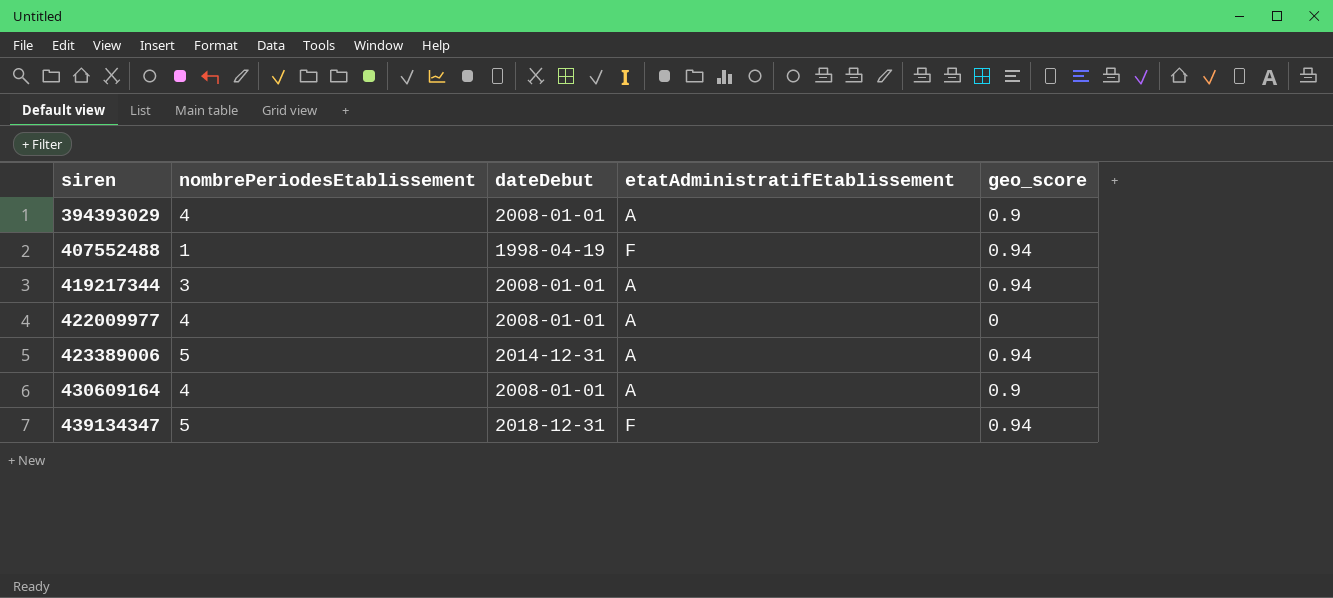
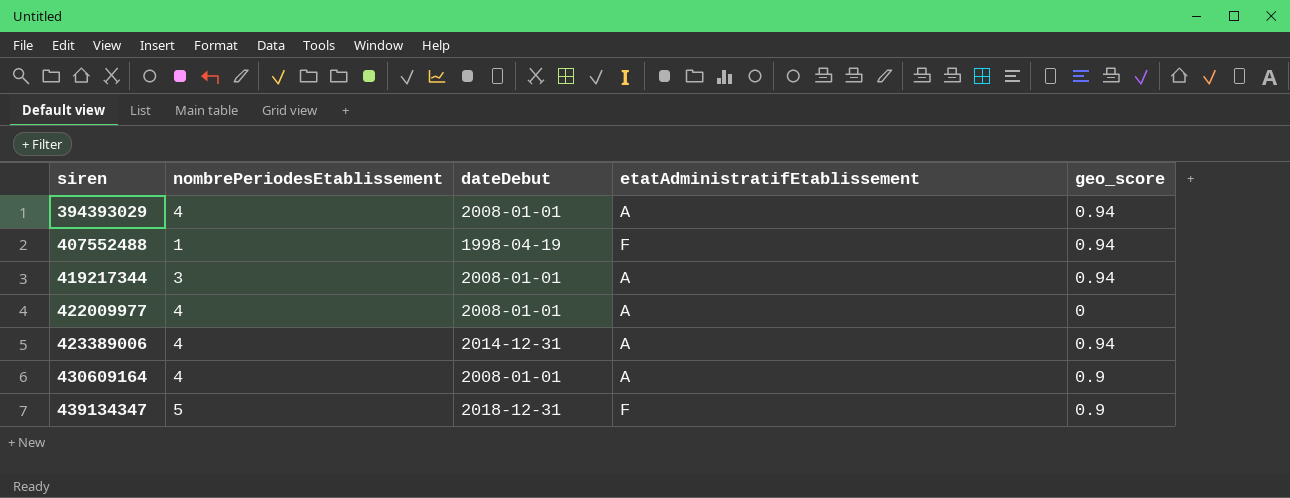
394393029 | geo_score: 0.9 -> 0.94
423389006 | nombrePeriodesEtablissement: 5 -> 4
439134347 | geo_score: 0.94 -> 0.9

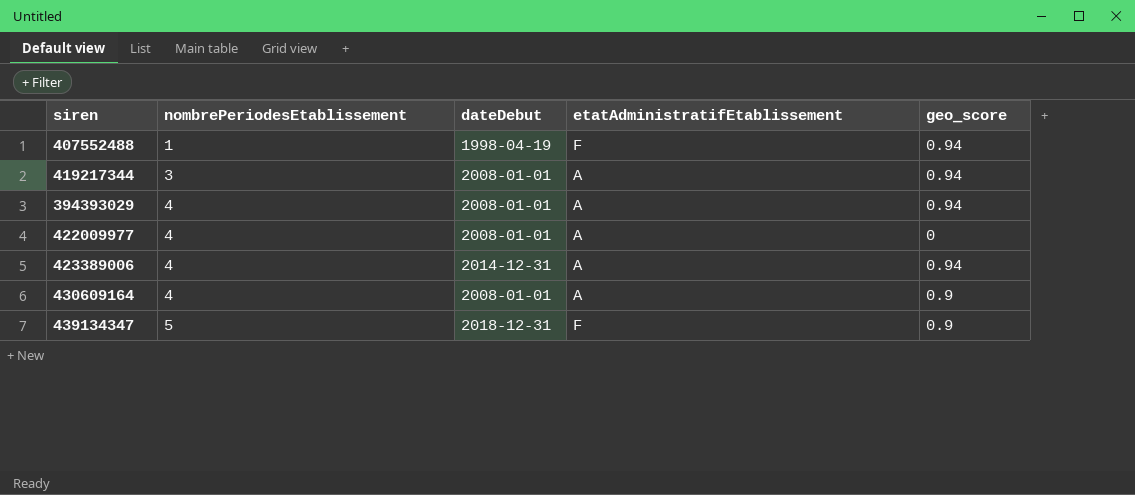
row order: siren ascending -> nombrePeriodesEtablissement ascending

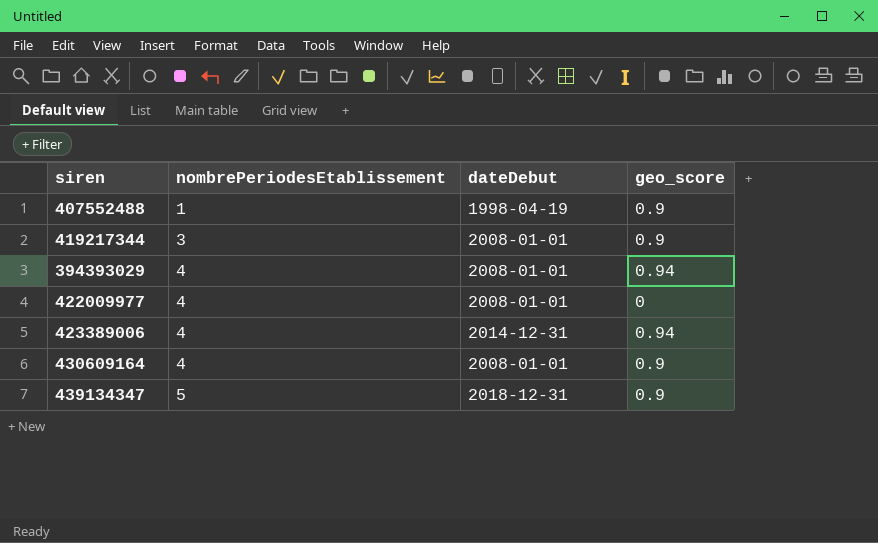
column etatAdministratifEtablissement | position: 4 -> none
407552488 | geo_score: 0.94 -> 0.9
419217344 | geo_score: 0.94 -> 0.9

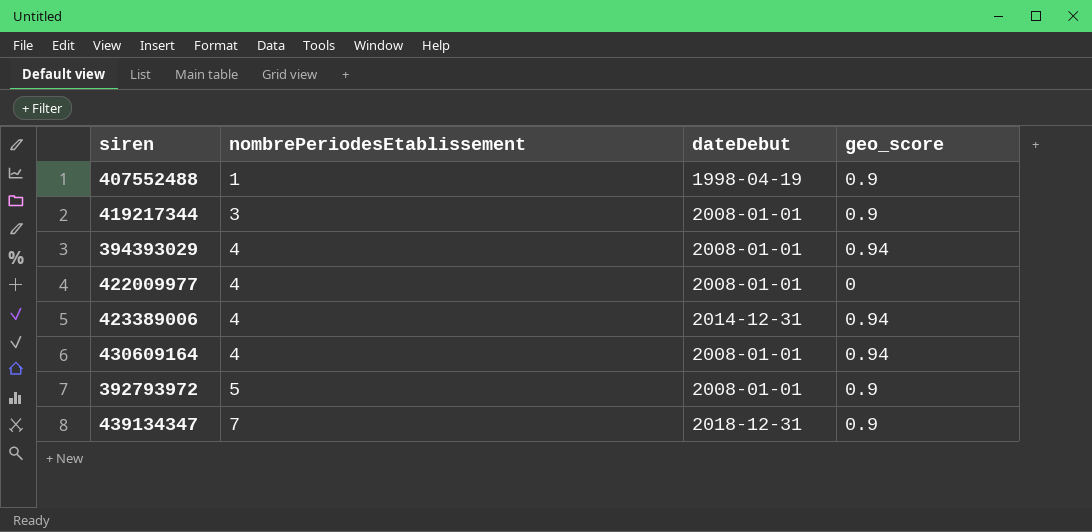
430609164 | geo_score: 0.9 -> 0.94
row 392793972: none -> 5 | 2008-01-01 | 0.9
439134347 | nombrePeriodesEtablissement: 5 -> 7

